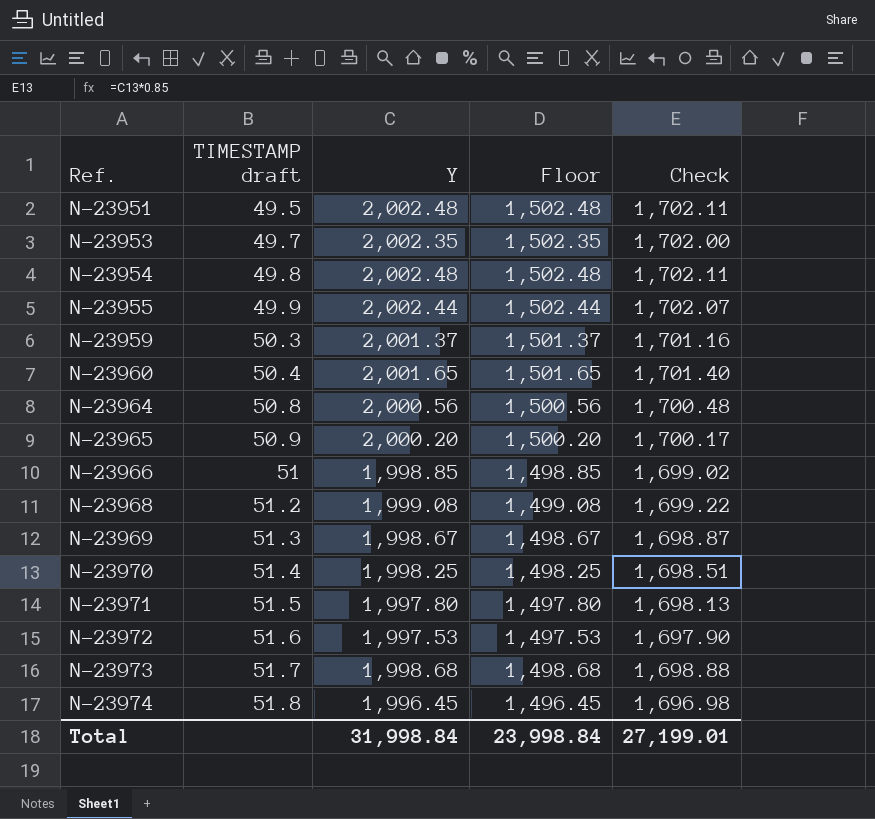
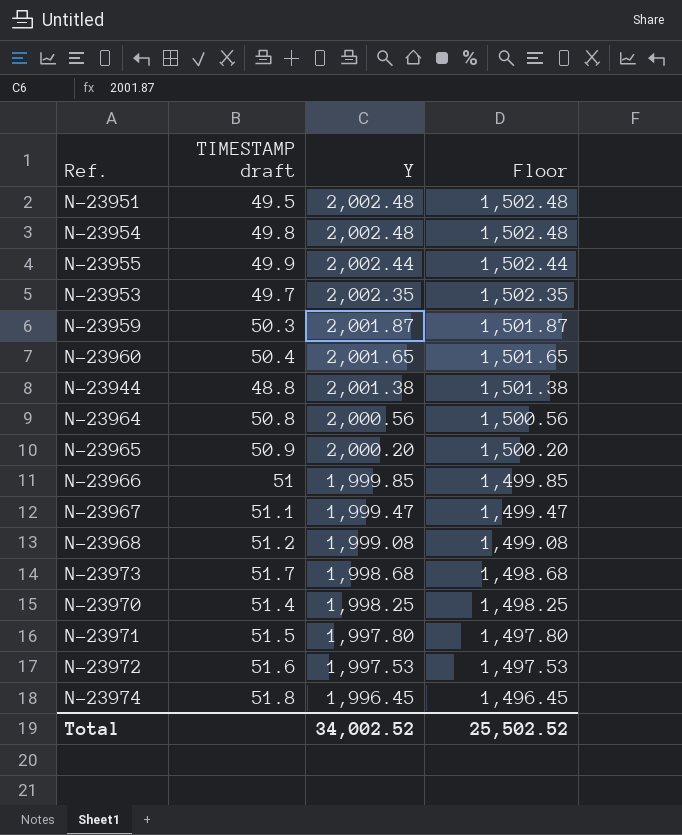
row order: Ref. ascending -> Y descending
column Check | formula: [Y] * 0.85 -> none
row N-23969: 51.3 | 1,998.67 | 1,498.67 | 1,698.87 -> none
N-23959 | Y: 2,001.37 -> 2,001.87
N-23959 | Floor: 1,501.37 -> 1,501.87
row N-23944: none -> 48.8 | 2,001.38 | 1,501.38
N-23966 | Y: 1,998.85 -> 1,999.85
N-23966 | Floor: 1,498.85 -> 1,499.85
row N-23967: none -> 51.1 | 1,999.47 | 1,499.47
Total | Y: 31,998.84 -> 34,002.52
Total | Floor: 23,998.84 -> 25,502.52

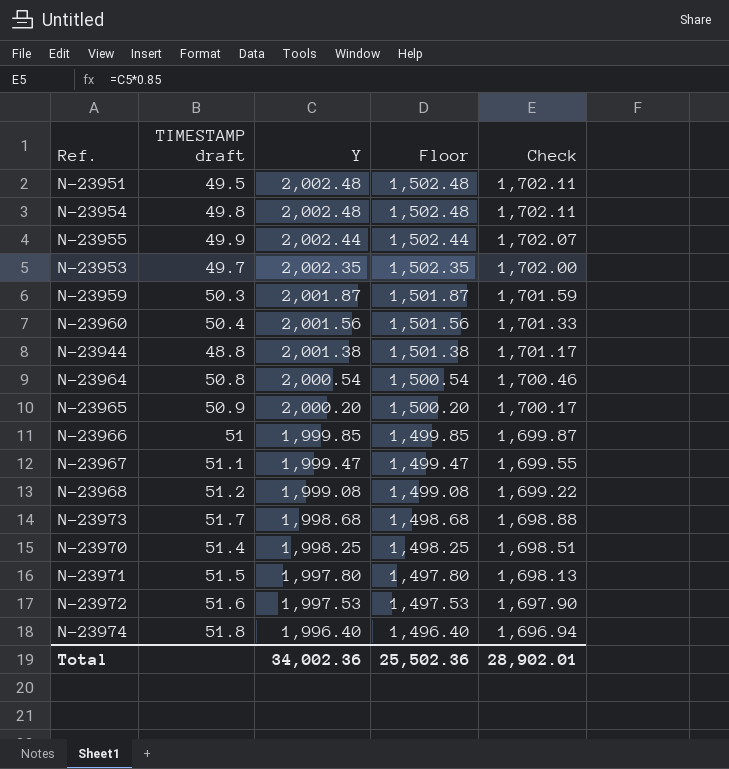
column Check | formula: none -> [Y] * 0.85
N-23960 | Y: 2,001.65 -> 2,001.56
N-23960 | Floor: 1,501.65 -> 1,501.56
N-23964 | Y: 2,000.56 -> 2,000.54
N-23964 | Floor: 1,500.56 -> 1,500.54
N-23974 | Y: 1,996.45 -> 1,996.40
N-23974 | Floor: 1,496.45 -> 1,496.40
Total | Y: 34,002.52 -> 34,002.36
Total | Floor: 25,502.52 -> 25,502.36

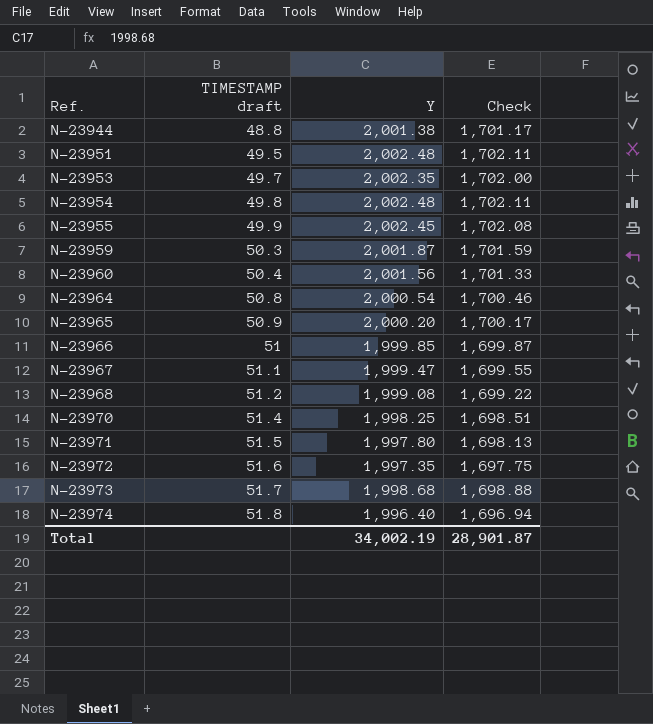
row order: Y descending -> Ref. ascending
column Floor | formula: [Y] - 500 -> none
N-23955 | Y: 2,002.44 -> 2,002.45
N-23955 | Check: 1,702.07 -> 1,702.08
N-23972 | Y: 1,997.53 -> 1,997.35
N-23972 | Check: 1,697.90 -> 1,697.75
Total | Y: 34,002.36 -> 34,002.19
Total | Check: 28,902.01 -> 28,901.87

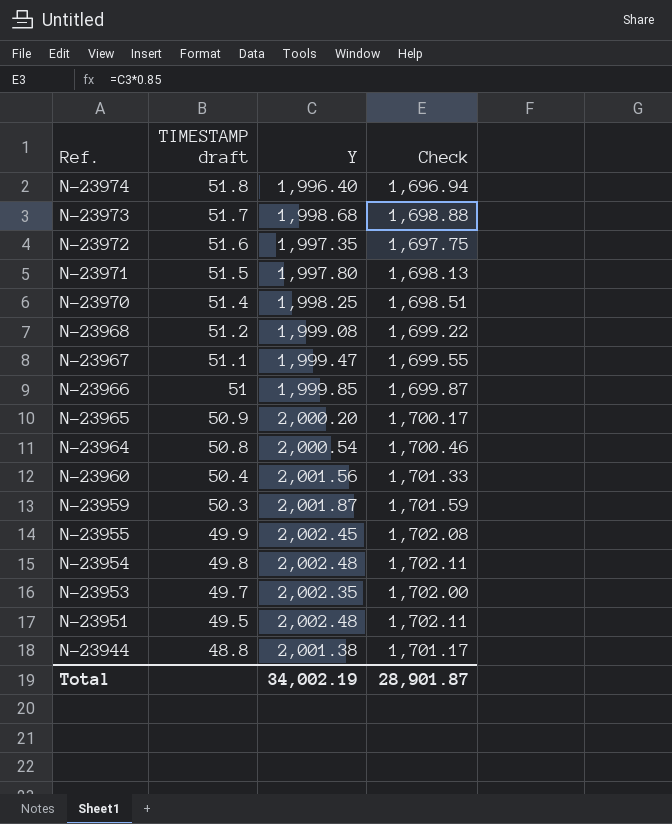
row order: Ref. ascending -> Ref. descending

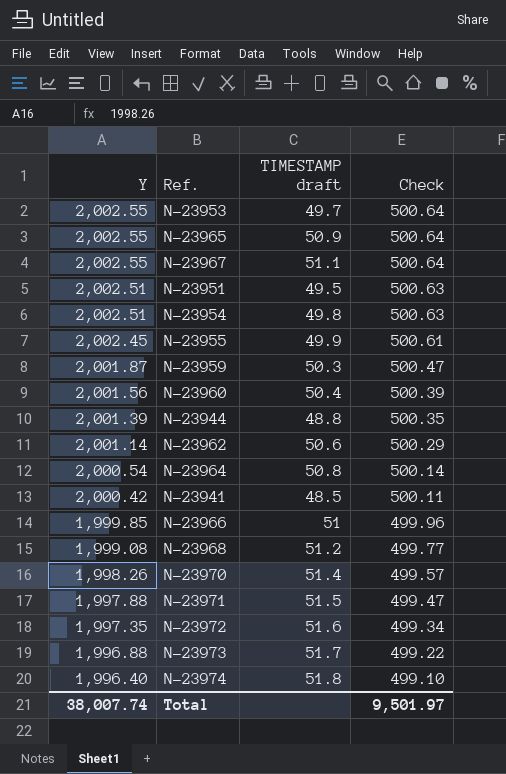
row order: Ref. descending -> Y descending
column Y | position: 3 -> 1
column Check | formula: [Y] * 0.85 -> [Y] * 0.25
N-23953 | Y: 2,002.35 -> 2,002.55
N-23965 | Y: 2,000.20 -> 2,002.55
N-23967 | Y: 1,999.47 -> 2,002.55
N-23951 | Y: 2,002.48 -> 2,002.51
N-23954 | Y: 2,002.48 -> 2,002.51
N-23944 | Y: 2,001.38 -> 2,001.39
row N-23962: none -> 2,001.14 | 50.6 | 500.29
row N-23941: none -> 2,000.42 | 48.5 | 500.11
N-23970 | Y: 1,998.25 -> 1,998.26
N-23971 | Y: 1,997.80 -> 1,997.88
N-23973 | Y: 1,998.68 -> 1,996.88
Total | Y: 34,002.19 -> 38,007.74
Total | Check: 28,901.87 -> 9,501.97

